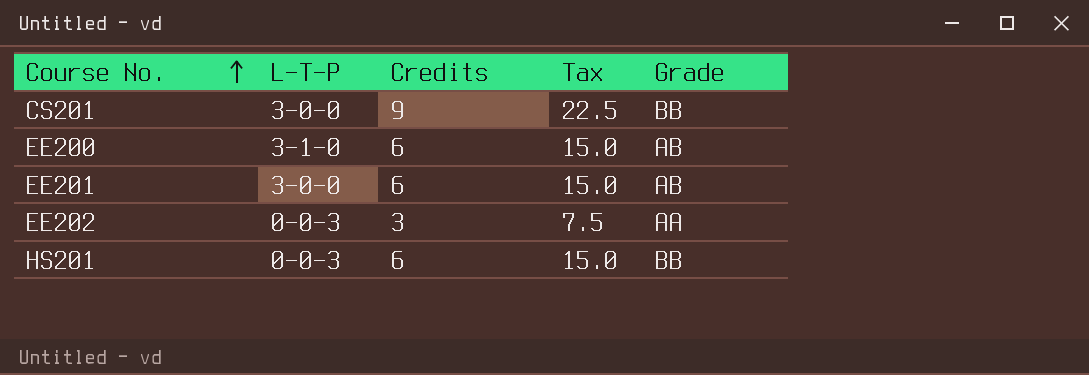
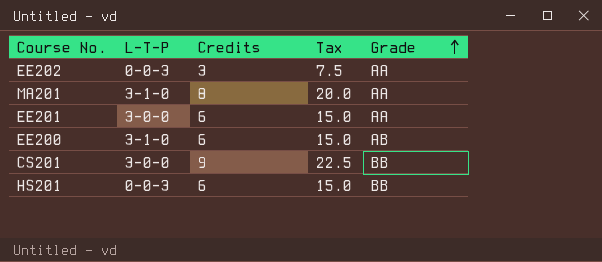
row order: Course No. ascending -> Grade ascending
row MA201: none -> 3-1-0 | 8 | 20.0 | AA
EE201 | Grade: AB -> AA

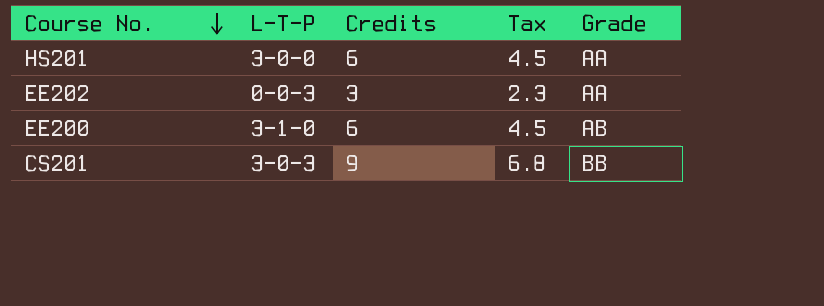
row order: Grade ascending -> Course No. descending
column Tax | formula: [Credits] * 2.5 -> [Credits] * 0.75
row MA201: 3-1-0 | 8 | 20.0 | AA -> none
row EE201: 3-0-0 | 6 | 15.0 | AA -> none
HS201 | L-T-P: 0-0-3 -> 3-0-0
HS201 | Grade: BB -> AA
CS201 | L-T-P: 3-0-0 -> 3-0-3

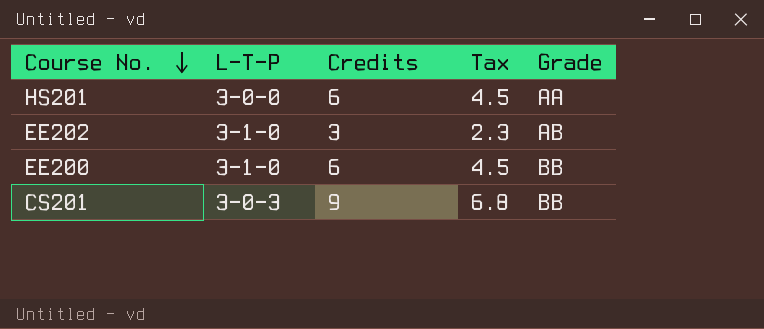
EE202 | L-T-P: 0-0-3 -> 3-1-0
EE202 | Grade: AA -> AB
EE200 | Grade: AB -> BB

